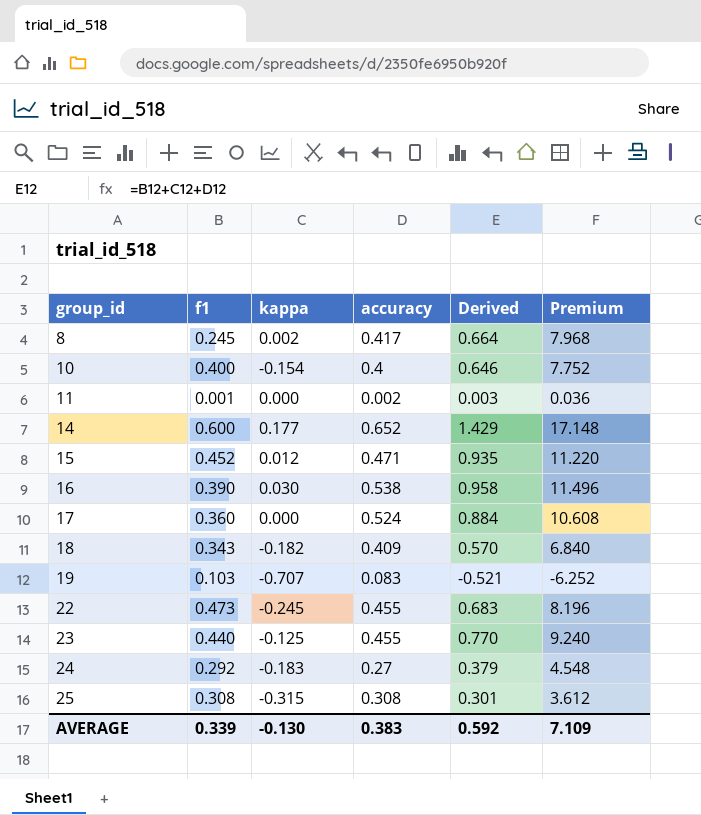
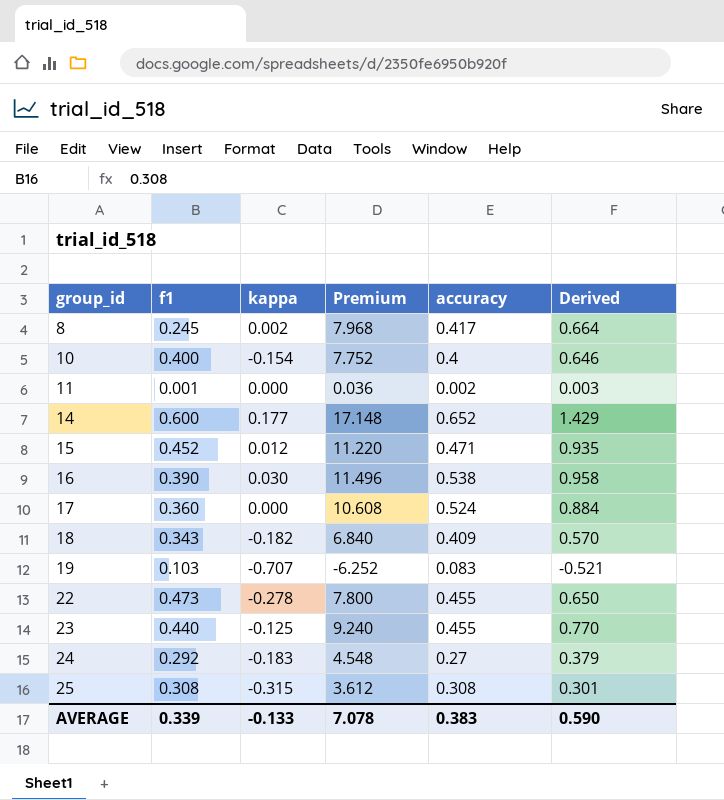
column Premium | position: 6 -> 4
22 | kappa: -0.245 -> -0.278
22 | Premium: 8.196 -> 7.800
22 | Derived: 0.683 -> 0.650
AVERAGE | kappa: -0.130 -> -0.133
AVERAGE | Premium: 7.109 -> 7.078
AVERAGE | Derived: 0.592 -> 0.590

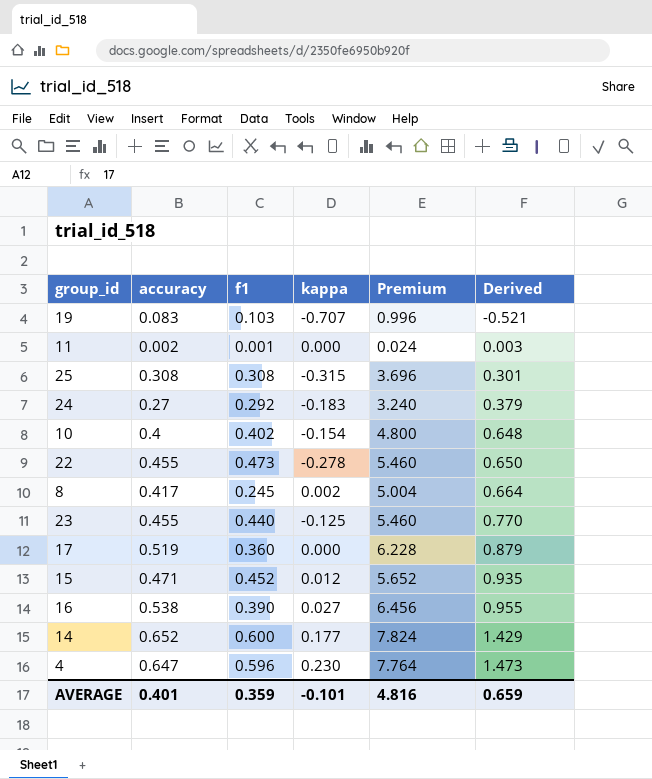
row order: group_id ascending -> Derived ascending
column accuracy | position: 5 -> 2
column Premium | formula: [Derived] * 12 -> [accuracy] * 12
row 18: 0.343 | -0.182 | 6.840 | 0.409 | 0.570 -> none
10 | f1: 0.400 -> 0.402
10 | Derived: 0.646 -> 0.648
17 | accuracy: 0.524 -> 0.519
17 | Derived: 0.884 -> 0.879
16 | kappa: 0.030 -> 0.027
16 | Derived: 0.958 -> 0.955
row 4: none -> 0.647 | 0.596 | 0.230 | 7.764 | 1.473
AVERAGE | accuracy: 0.383 -> 0.401
AVERAGE | f1: 0.339 -> 0.359
AVERAGE | kappa: -0.133 -> -0.101
AVERAGE | Premium: 7.078 -> 4.816
AVERAGE | Derived: 0.590 -> 0.659

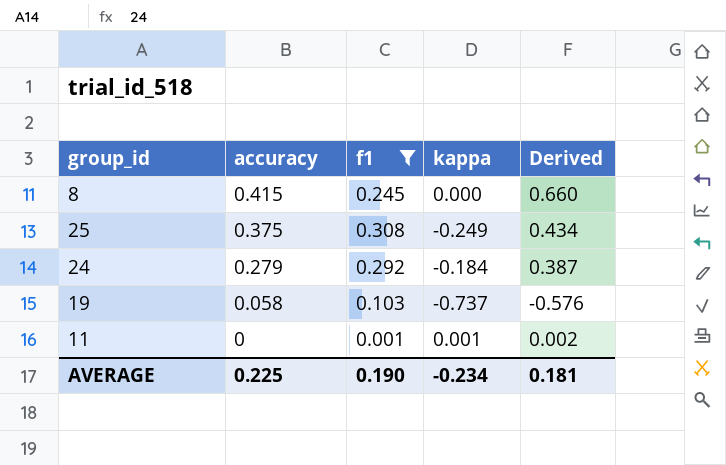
filter: none -> f1 <= 0.308
row order: Derived ascending -> accuracy descending
column Premium | formula: [accuracy] * 12 -> none
8 | accuracy: 0.417 -> 0.415
8 | kappa: 0.002 -> 0.000
8 | Derived: 0.664 -> 0.660
25 | accuracy: 0.308 -> 0.375
25 | kappa: -0.315 -> -0.249
25 | Derived: 0.301 -> 0.434
24 | accuracy: 0.27 -> 0.279
24 | kappa: -0.183 -> -0.184
24 | Derived: 0.379 -> 0.387
19 | accuracy: 0.083 -> 0.058
19 | kappa: -0.707 -> -0.737
19 | Derived: -0.521 -> -0.576
11 | accuracy: 0.002 -> 0
11 | kappa: 0.000 -> 0.001
11 | Derived: 0.003 -> 0.002
AVERAGE | accuracy: 0.401 -> 0.225
AVERAGE | f1: 0.359 -> 0.190
AVERAGE | kappa: -0.101 -> -0.234
AVERAGE | Derived: 0.659 -> 0.181

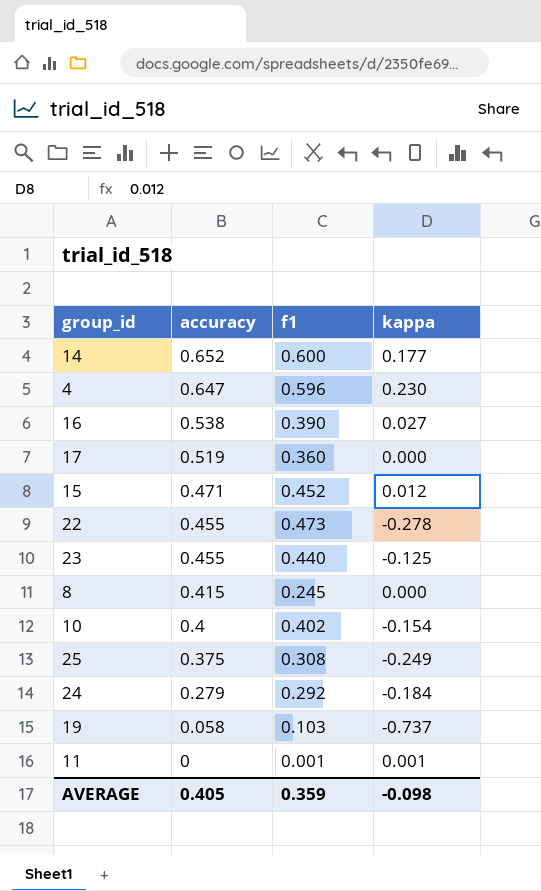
filter: f1 <= 0.308 -> none
column Derived | formula: [accuracy] + [f1] + [kappa] -> none
AVERAGE | accuracy: 0.225 -> 0.405
AVERAGE | f1: 0.190 -> 0.359
AVERAGE | kappa: -0.234 -> -0.098

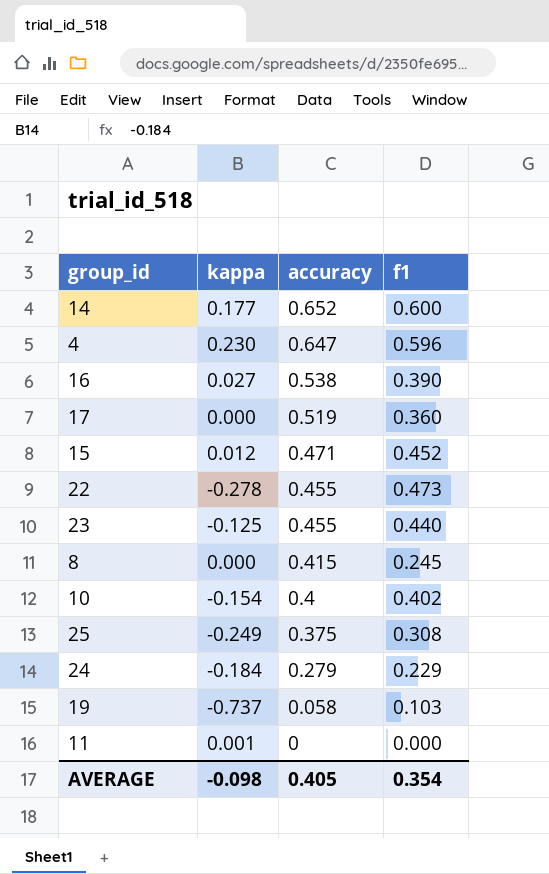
column kappa | position: 4 -> 2
24 | f1: 0.292 -> 0.229
11 | f1: 0.001 -> 0.000
AVERAGE | f1: 0.359 -> 0.354

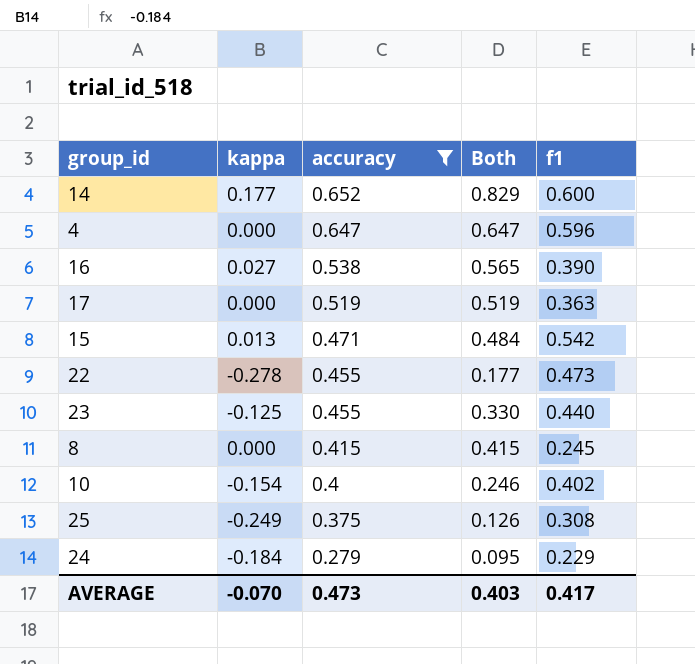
filter: none -> accuracy >= 0.279
column Both | formula: none -> [kappa] + [accuracy]
4 | kappa: 0.230 -> 0.000
17 | f1: 0.360 -> 0.363
15 | kappa: 0.012 -> 0.013
15 | f1: 0.452 -> 0.542
AVERAGE | kappa: -0.098 -> -0.070
AVERAGE | accuracy: 0.405 -> 0.473
AVERAGE | f1: 0.354 -> 0.417

